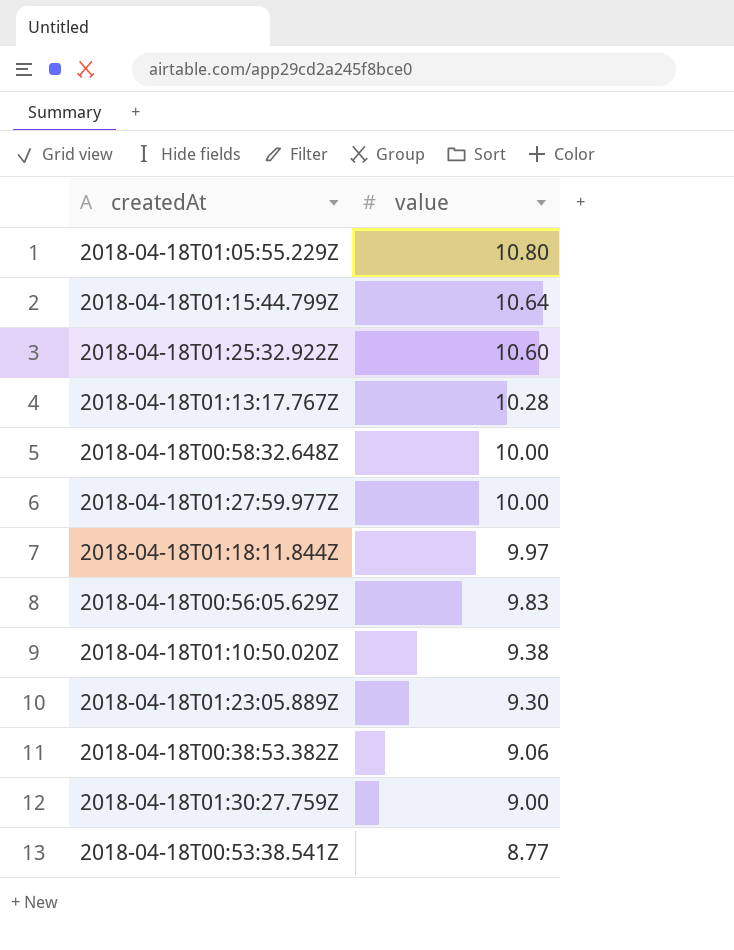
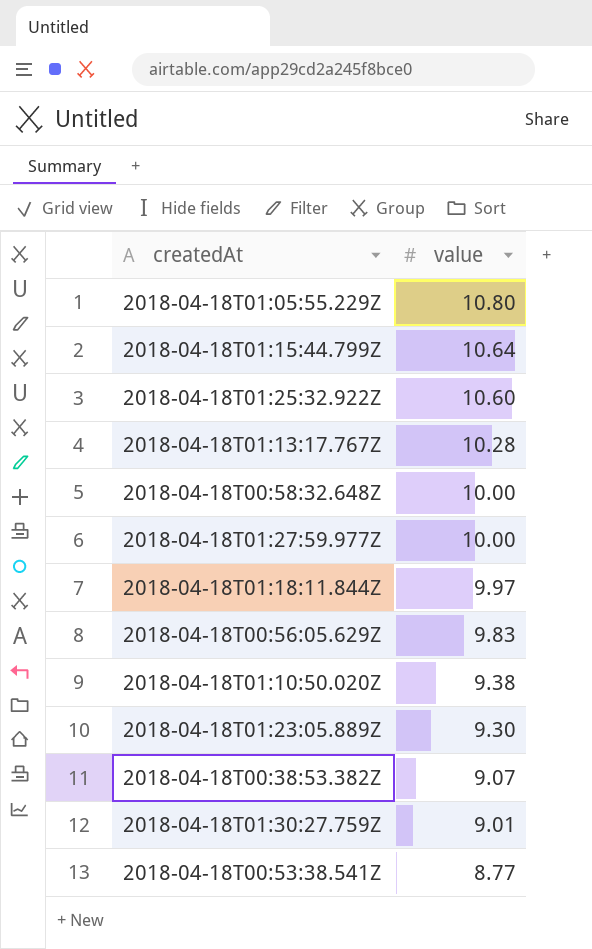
2018-04-18T00:38:53.382Z | value: 9.06 -> 9.07
2018-04-18T01:30:27.759Z | value: 9.00 -> 9.01

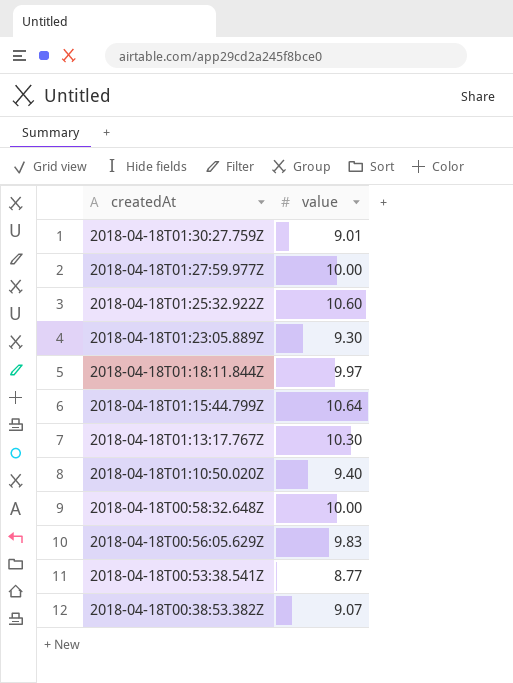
row order: value descending -> createdAt descending
row 2018-04-18T01:05:55.229Z: 10.80 -> none
2018-04-18T01:13:17.767Z | value: 10.28 -> 10.30
2018-04-18T01:10:50.020Z | value: 9.38 -> 9.40

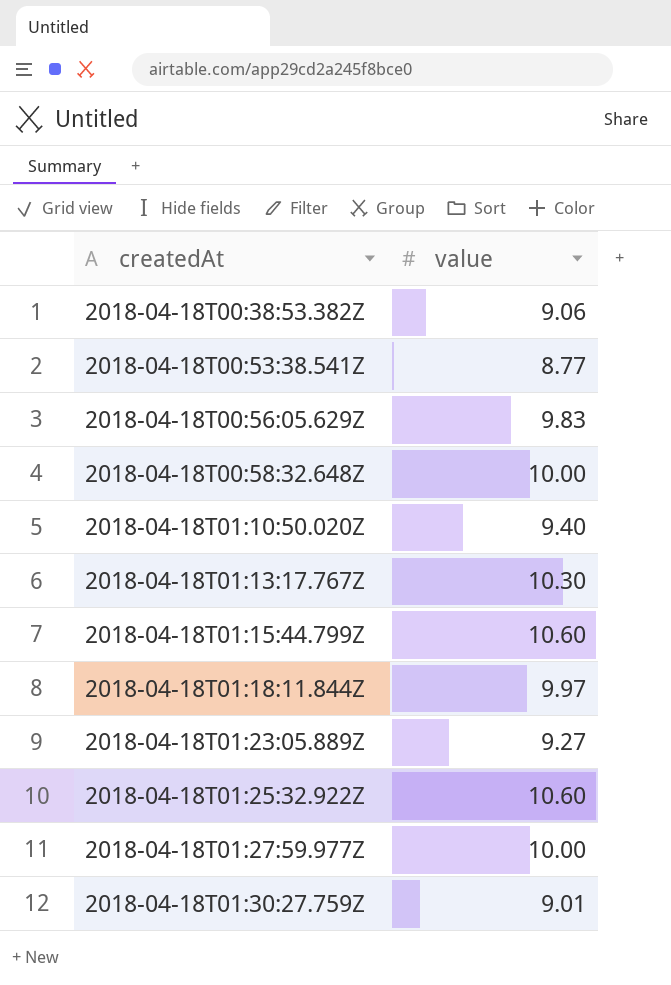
row order: createdAt descending -> createdAt ascending
2018-04-18T00:38:53.382Z | value: 9.07 -> 9.06
2018-04-18T01:15:44.799Z | value: 10.64 -> 10.60
2018-04-18T01:23:05.889Z | value: 9.30 -> 9.27

